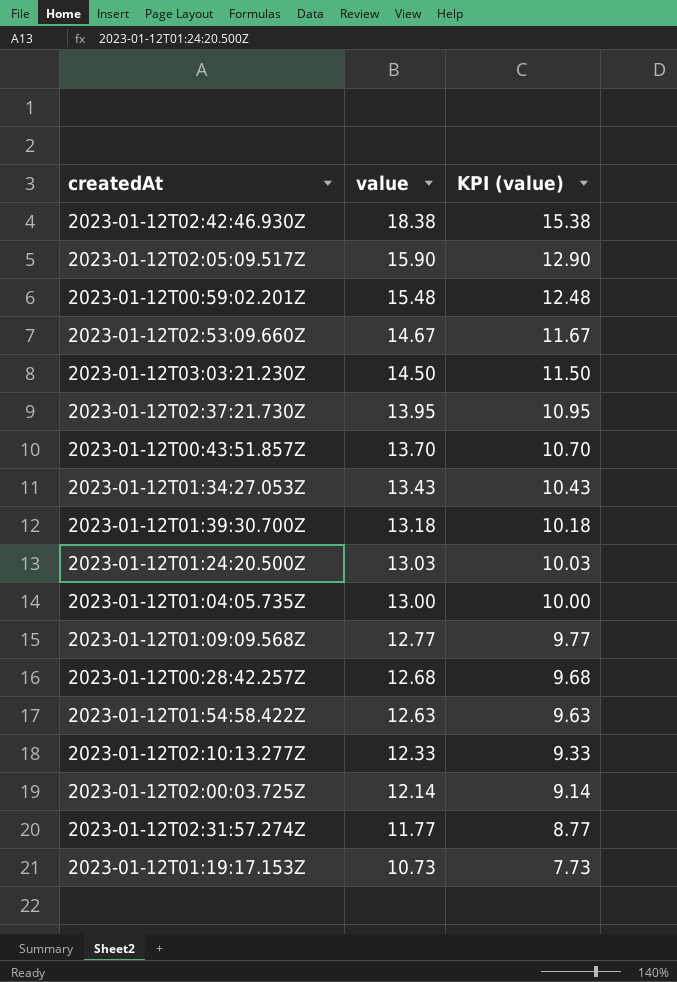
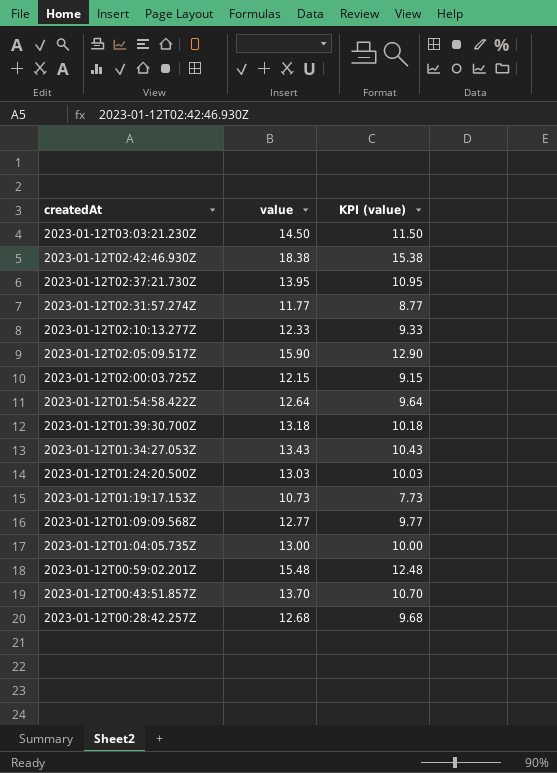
row order: value descending -> createdAt descending
row 2023-01-12T02:53:09.660Z: 14.67 | 11.67 -> none
2023-01-12T02:00:03.725Z | value: 12.14 -> 12.15
2023-01-12T02:00:03.725Z | KPI (value): 9.14 -> 9.15
2023-01-12T01:54:58.422Z | value: 12.63 -> 12.64
2023-01-12T01:54:58.422Z | KPI (value): 9.63 -> 9.64

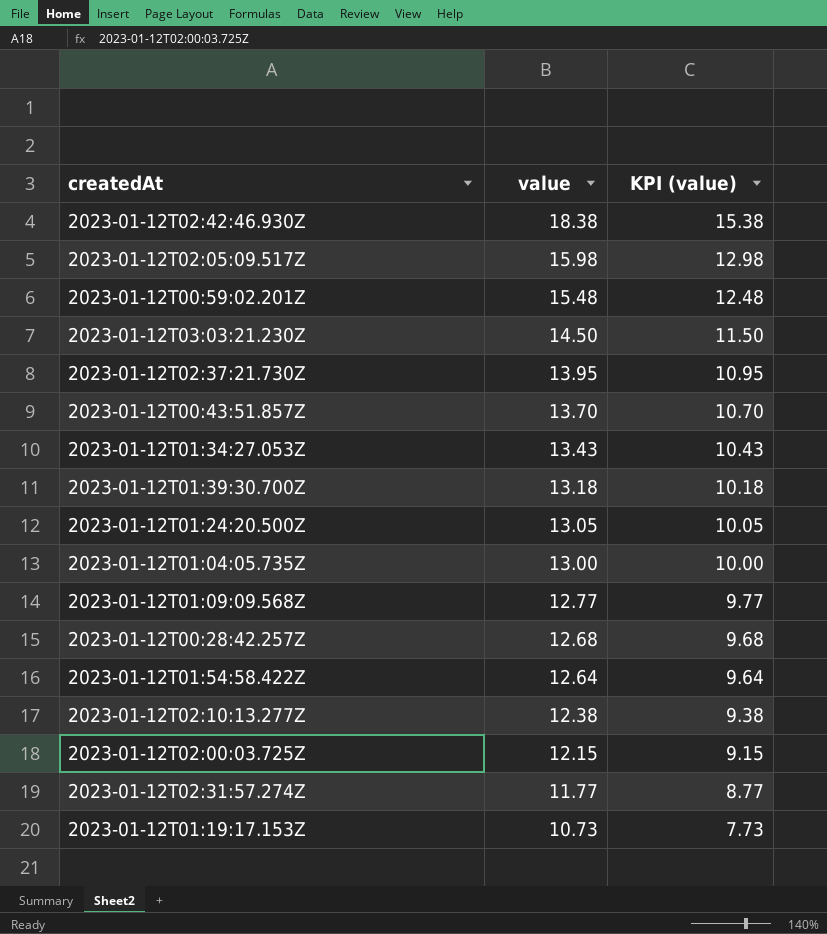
row order: createdAt descending -> value descending
2023-01-12T02:05:09.517Z | value: 15.90 -> 15.98
2023-01-12T02:05:09.517Z | KPI (value): 12.90 -> 12.98
2023-01-12T01:24:20.500Z | value: 13.03 -> 13.05
2023-01-12T01:24:20.500Z | KPI (value): 10.03 -> 10.05
2023-01-12T02:10:13.277Z | value: 12.33 -> 12.38
2023-01-12T02:10:13.277Z | KPI (value): 9.33 -> 9.38

